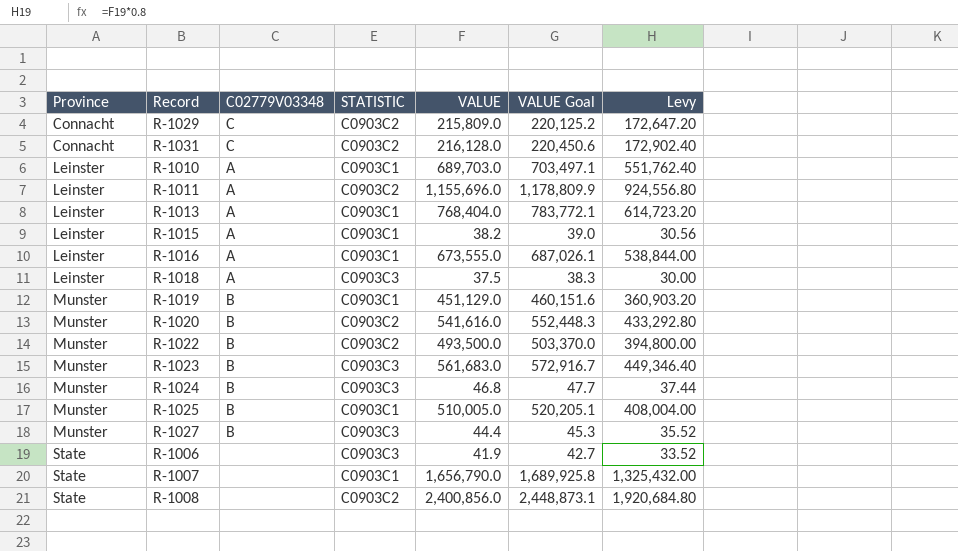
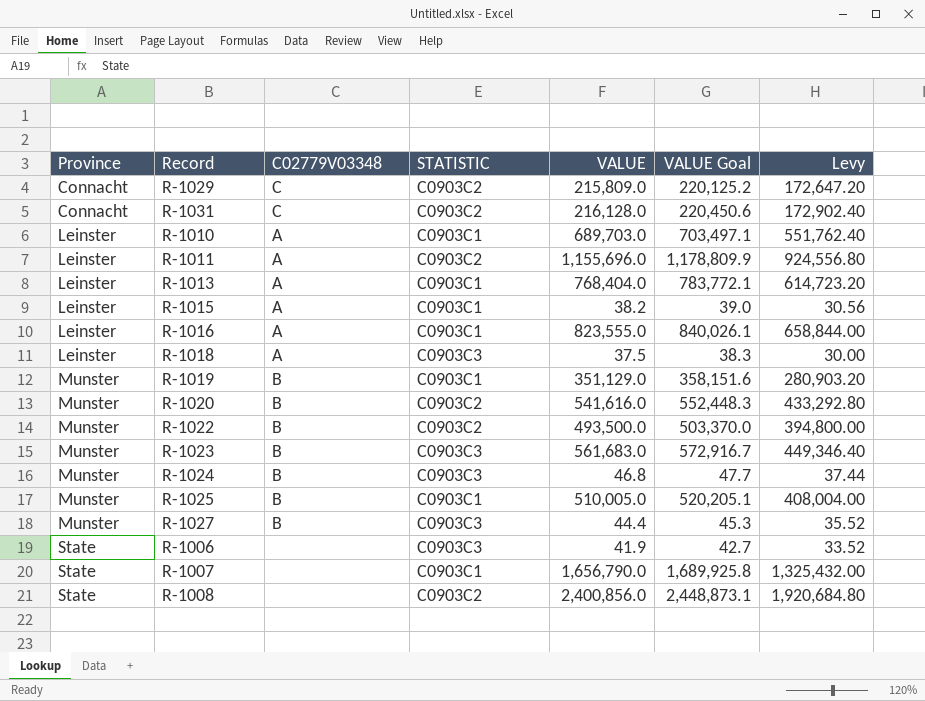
R-1016 | VALUE: 673,555.0 -> 823,555.0
R-1016 | VALUE Goal: 687,026.1 -> 840,026.1
R-1016 | Levy: 538,844.00 -> 658,844.00
R-1019 | VALUE: 451,129.0 -> 351,129.0
R-1019 | VALUE Goal: 460,151.6 -> 358,151.6
R-1019 | Levy: 360,903.20 -> 280,903.20

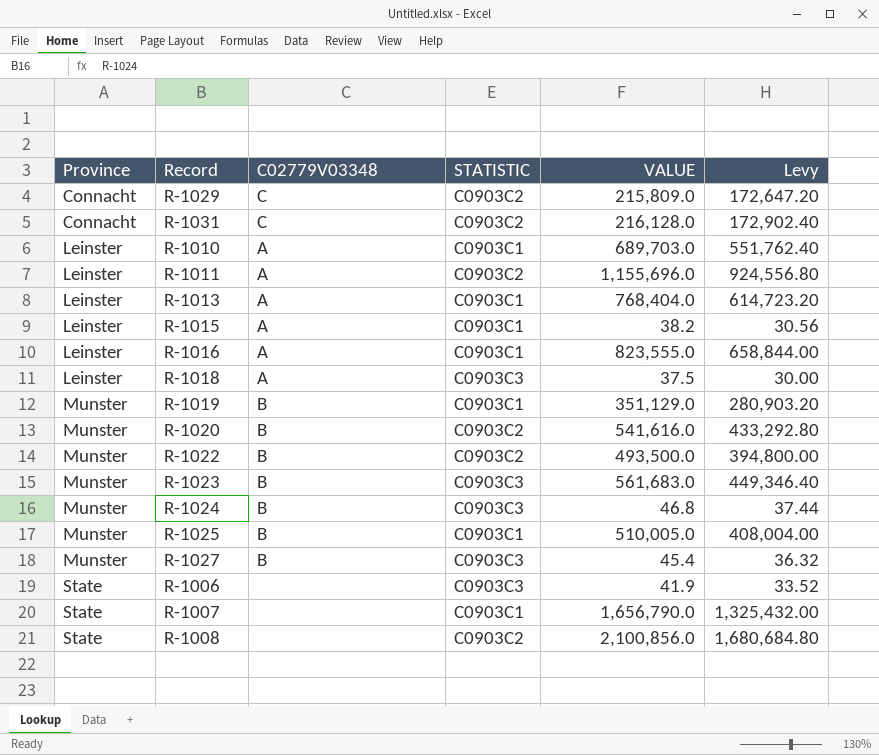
column VALUE Goal | formula: [VALUE] * 1.02 -> none
R-1027 | VALUE: 44.4 -> 45.4
R-1027 | Levy: 35.52 -> 36.32
R-1008 | VALUE: 2,400,856.0 -> 2,100,856.0
R-1008 | Levy: 1,920,684.80 -> 1,680,684.80

